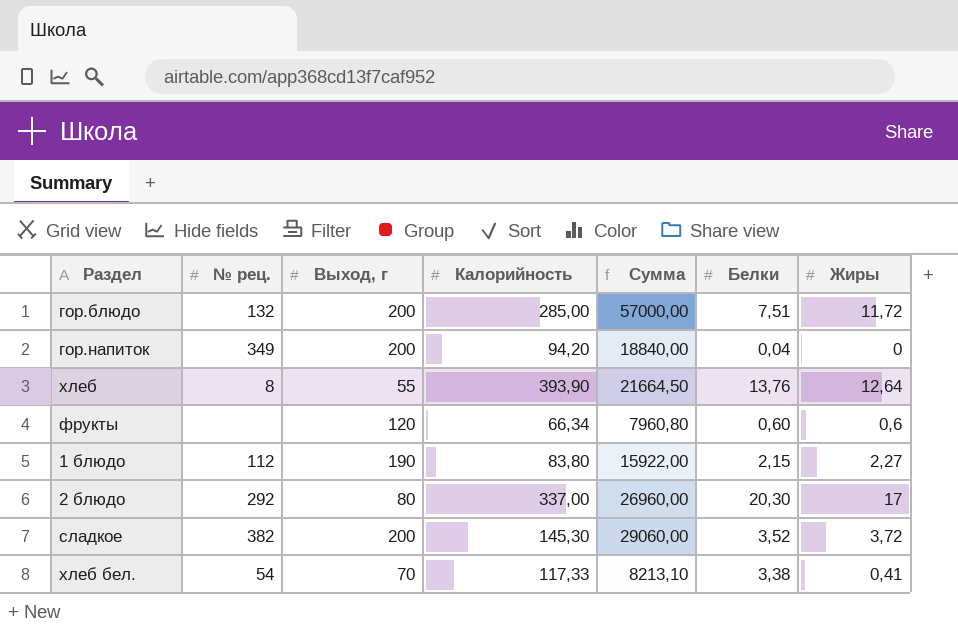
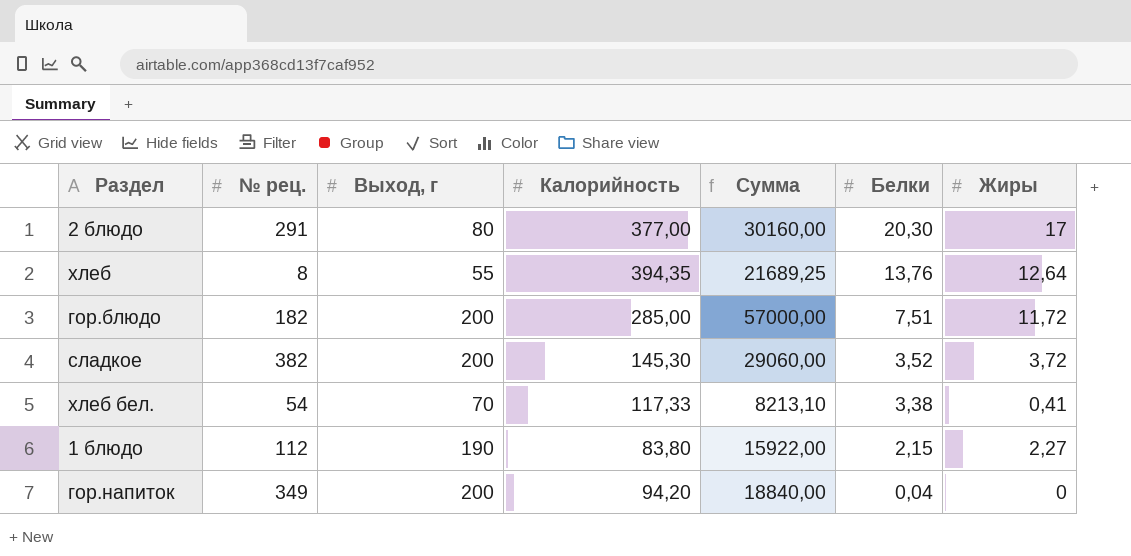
row order: none -> Белки descending
row фрукты: none | 120 | 66,34 | 7960,80 | 0,60 | 0,6 -> none
2 блюдо | № рец.: 292 -> 291
2 блюдо | Калорийность: 337,00 -> 377,00
2 блюдо | Сумма: 26960,00 -> 30160,00
хлеб | Калорийность: 393,90 -> 394,35
хлеб | Сумма: 21664,50 -> 21689,25
гор.блюдо | № рец.: 132 -> 182

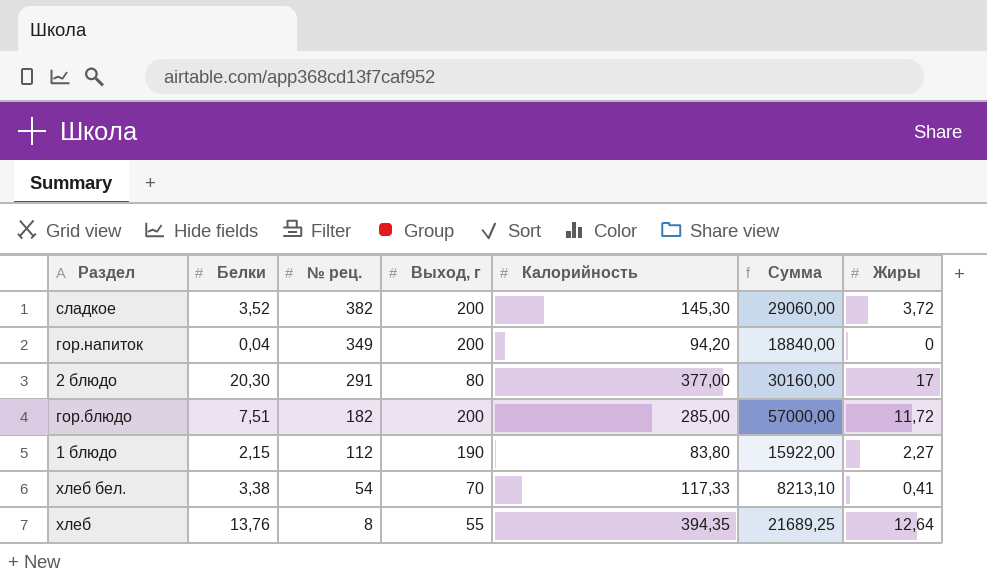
row order: Белки descending -> № рец. descending
column Белки | position: 6 -> 2

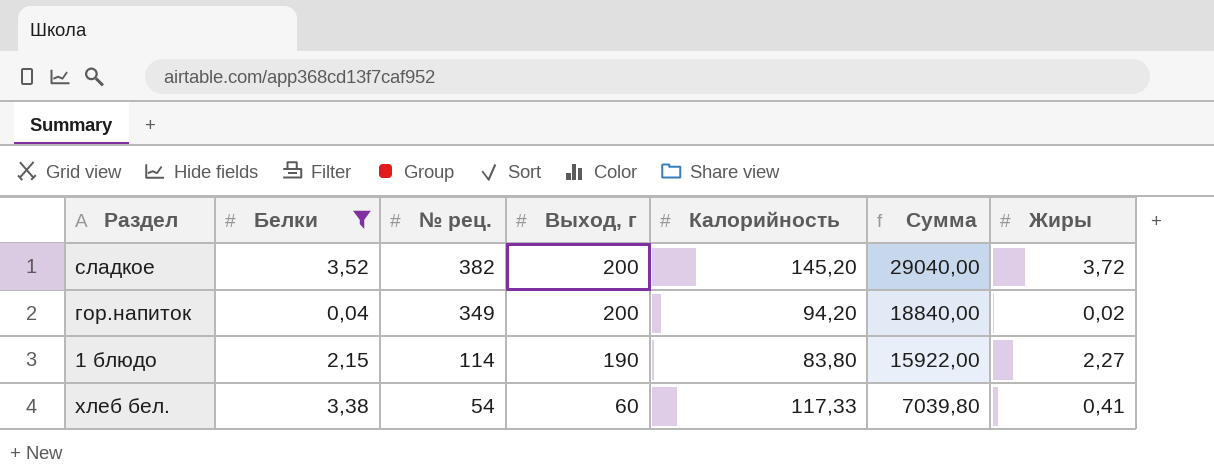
filter: none -> Белки <= 3,52
сладкое | Калорийность: 145,30 -> 145,20
сладкое | Сумма: 29060,00 -> 29040,00
гор.напиток | Жиры: 0 -> 0,02
1 блюдо | № рец.: 112 -> 114
хлеб бел. | Выход, г: 70 -> 60
хлеб бел. | Сумма: 8213,10 -> 7039,80

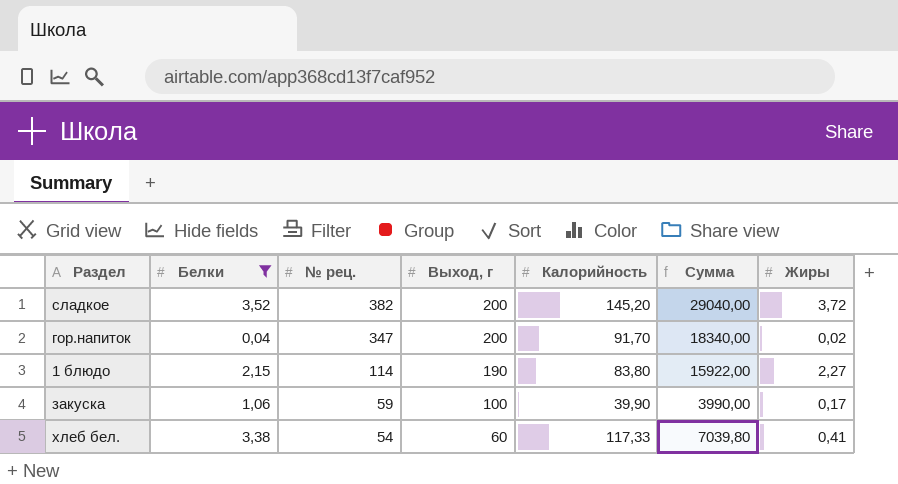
гор.напиток | № рец.: 349 -> 347
гор.напиток | Калорийность: 94,20 -> 91,70
гор.напиток | Сумма: 18840,00 -> 18340,00
row закуска: none -> 1,06 | 59 | 100 | 39,90 | 3990,00 | 0,17

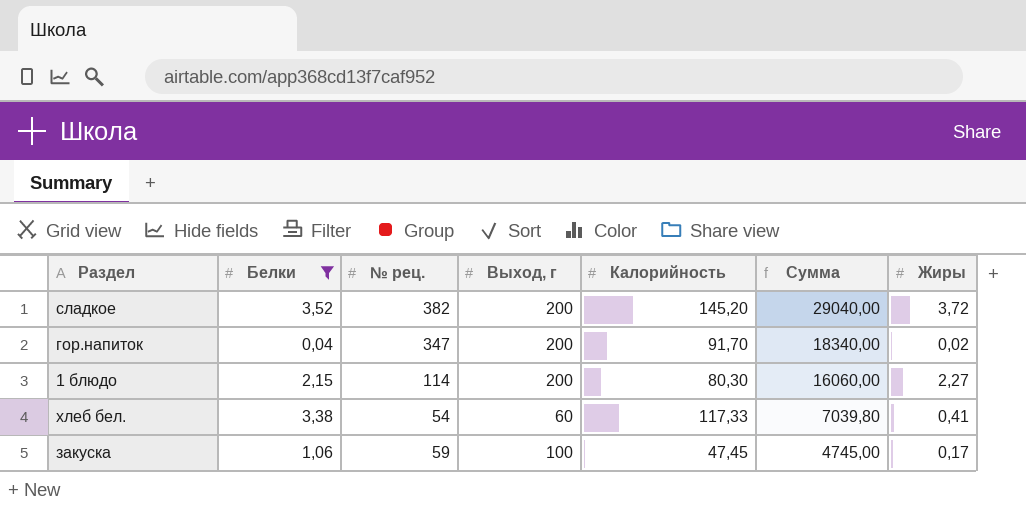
row order: № рец. descending -> Сумма descending
1 блюдо | Выход, г: 190 -> 200
1 блюдо | Калорийность: 83,80 -> 80,30
1 блюдо | Сумма: 15922,00 -> 16060,00
закуска | Калорийность: 39,90 -> 47,45
закуска | Сумма: 3990,00 -> 4745,00

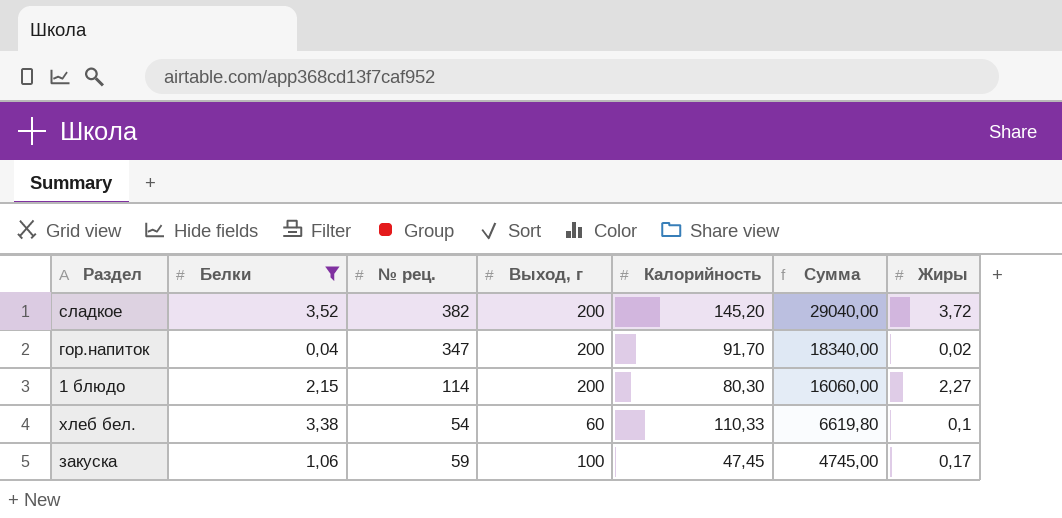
хлеб бел. | Калорийность: 117,33 -> 110,33
хлеб бел. | Сумма: 7039,80 -> 6619,80
хлеб бел. | Жиры: 0,41 -> 0,1

